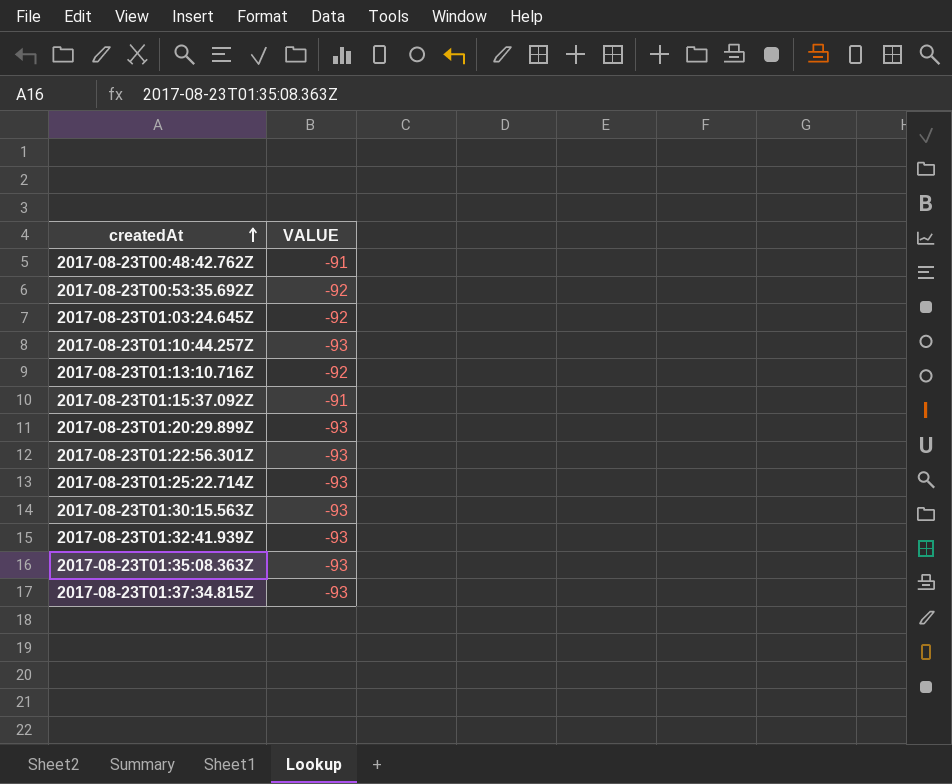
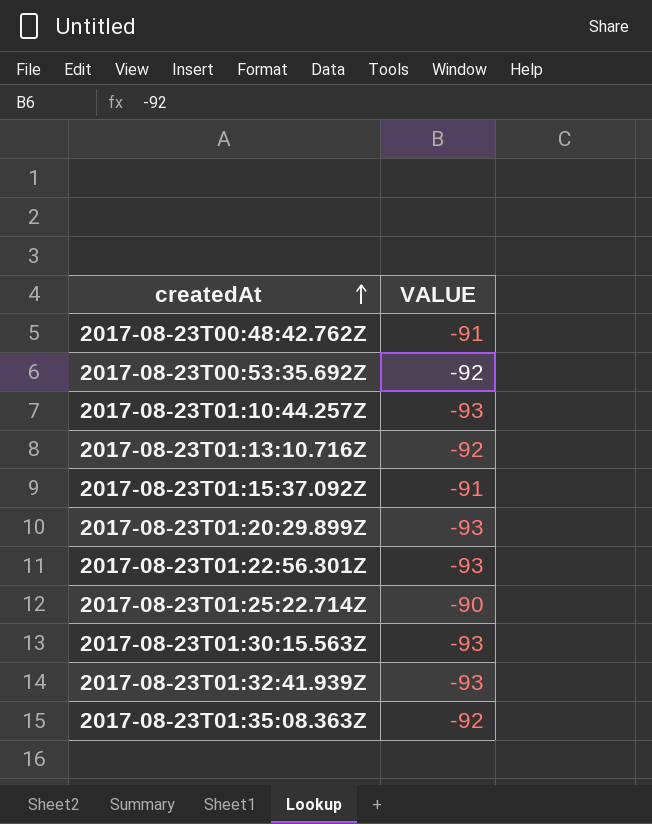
row 2017-08-23T01:03:24.645Z: -92 -> none
row 2017-08-23T01:37:34.815Z: -93 -> none
2017-08-23T01:25:22.714Z | VALUE: -93 -> -90
2017-08-23T01:35:08.363Z | VALUE: -93 -> -92

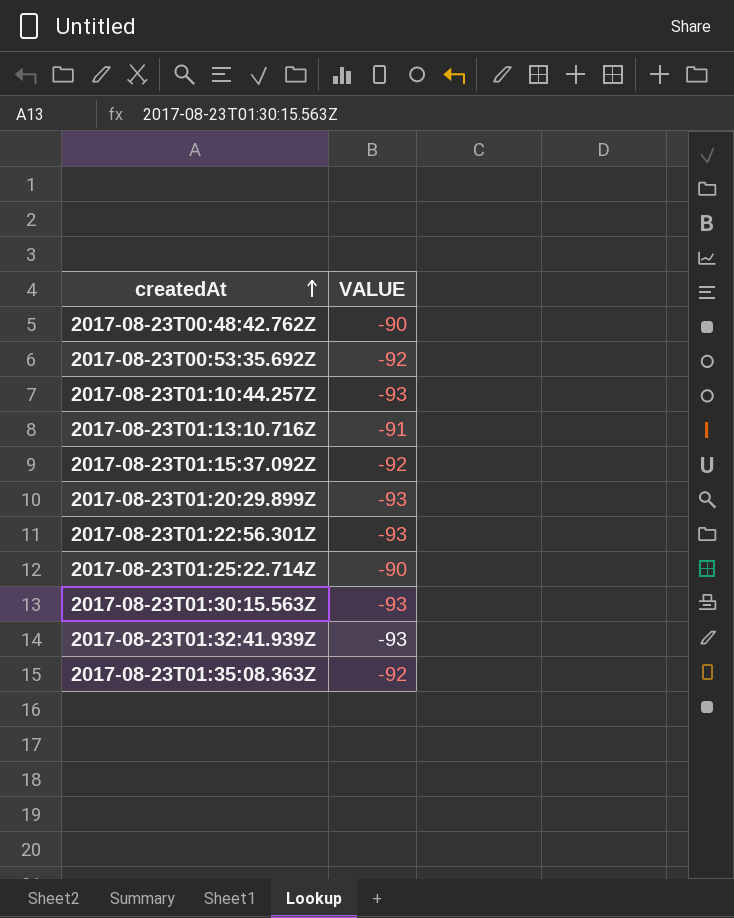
2017-08-23T00:48:42.762Z | VALUE: -91 -> -90
2017-08-23T01:13:10.716Z | VALUE: -92 -> -91
2017-08-23T01:15:37.092Z | VALUE: -91 -> -92

